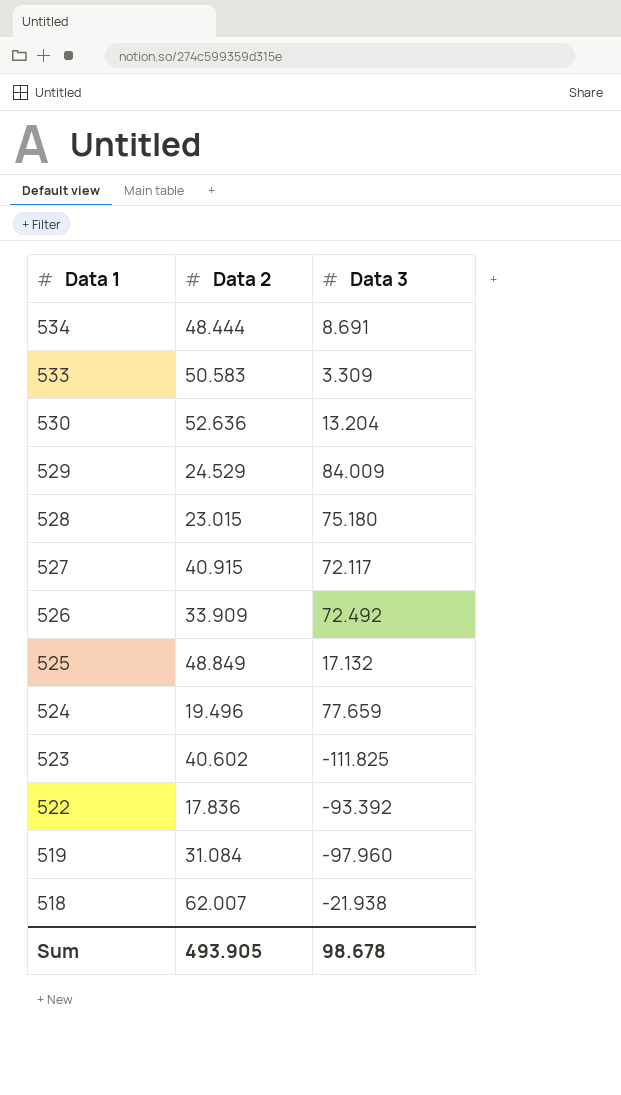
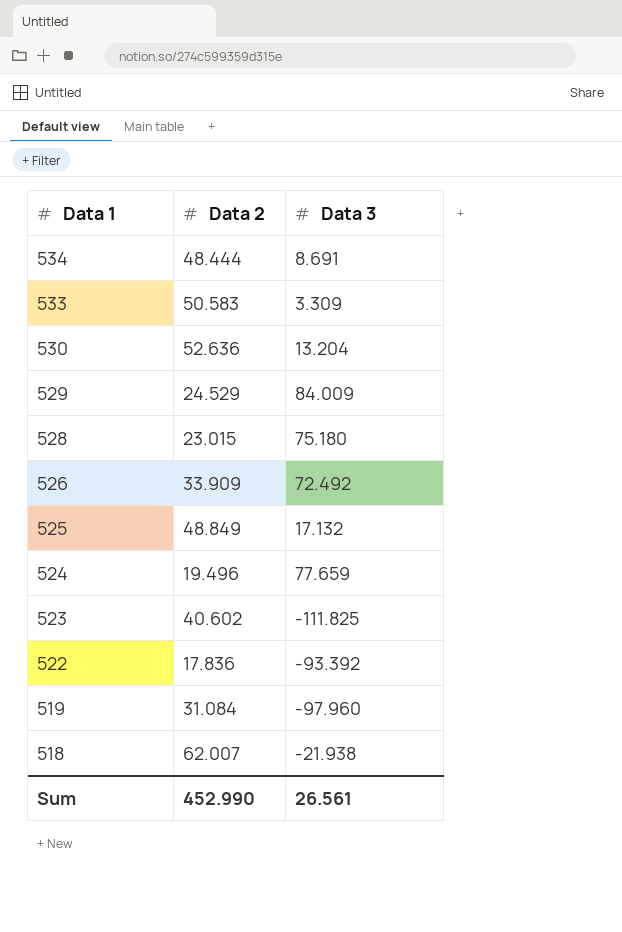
row 527: 40.915 | 72.117 -> none
Sum | Data 2: 493.905 -> 452.990
Sum | Data 3: 98.678 -> 26.561

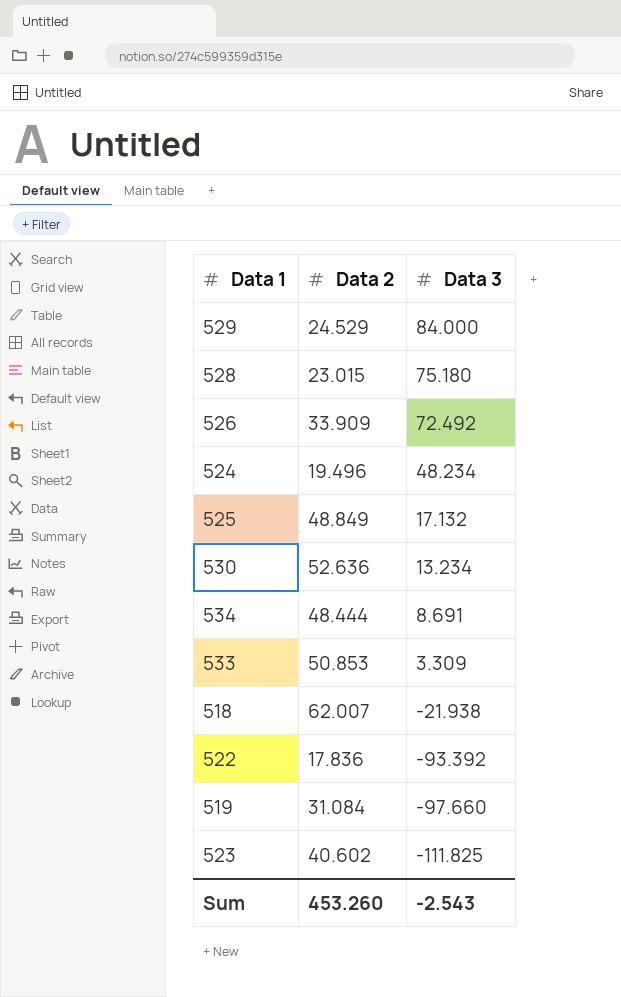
row order: Data 1 descending -> Data 3 descending
529 | Data 3: 84.009 -> 84.000
524 | Data 3: 77.659 -> 48.234
530 | Data 3: 13.204 -> 13.234
533 | Data 2: 50.583 -> 50.853
519 | Data 3: -97.960 -> -97.660
Sum | Data 2: 452.990 -> 453.260
Sum | Data 3: 26.561 -> -2.543

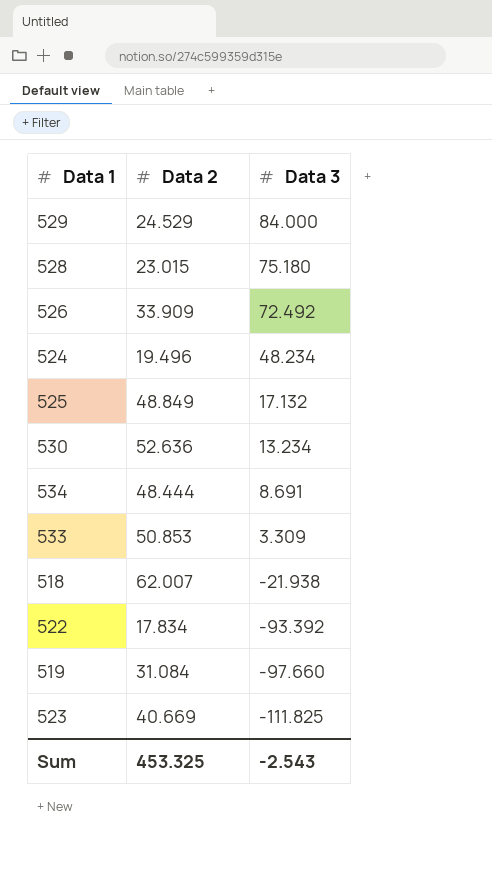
522 | Data 2: 17.836 -> 17.834
523 | Data 2: 40.602 -> 40.669
Sum | Data 2: 453.260 -> 453.325

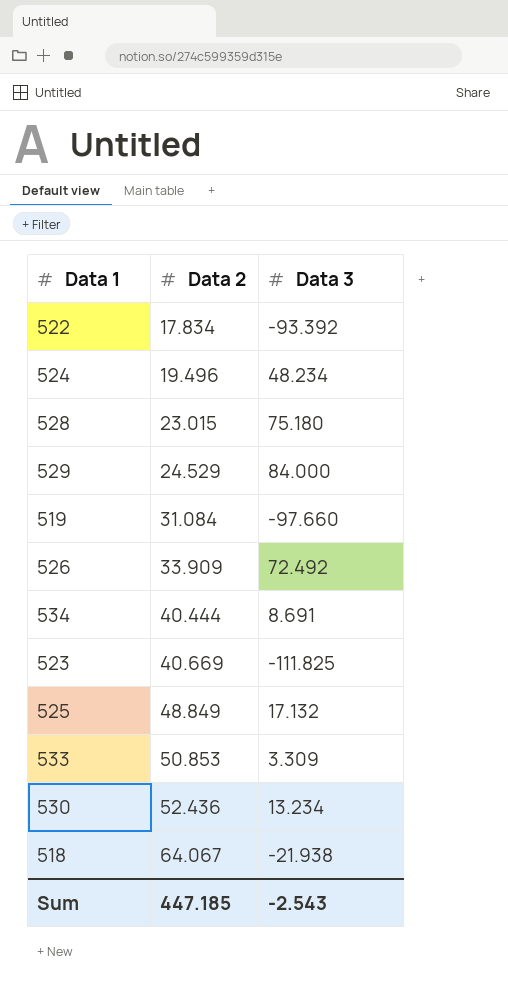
row order: Data 3 descending -> Data 2 ascending
534 | Data 2: 48.444 -> 40.444
530 | Data 2: 52.636 -> 52.436
518 | Data 2: 62.007 -> 64.067
Sum | Data 2: 453.325 -> 447.185

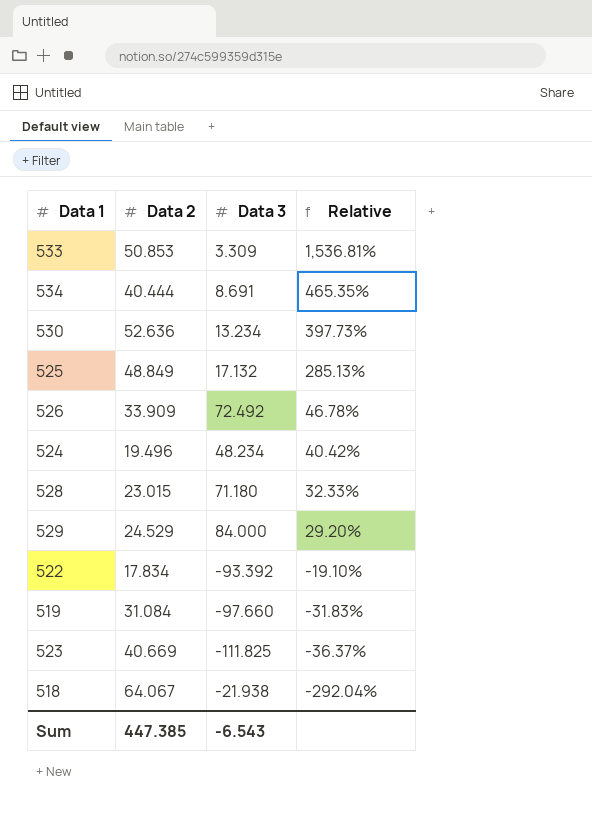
row order: Data 2 ascending -> Relative descending
column Relative | formula: none -> [Data 2] / [Data 3]
530 | Data 2: 52.436 -> 52.636
528 | Data 3: 75.180 -> 71.180
Sum | Data 2: 447.185 -> 447.385
Sum | Data 3: -2.543 -> -6.543

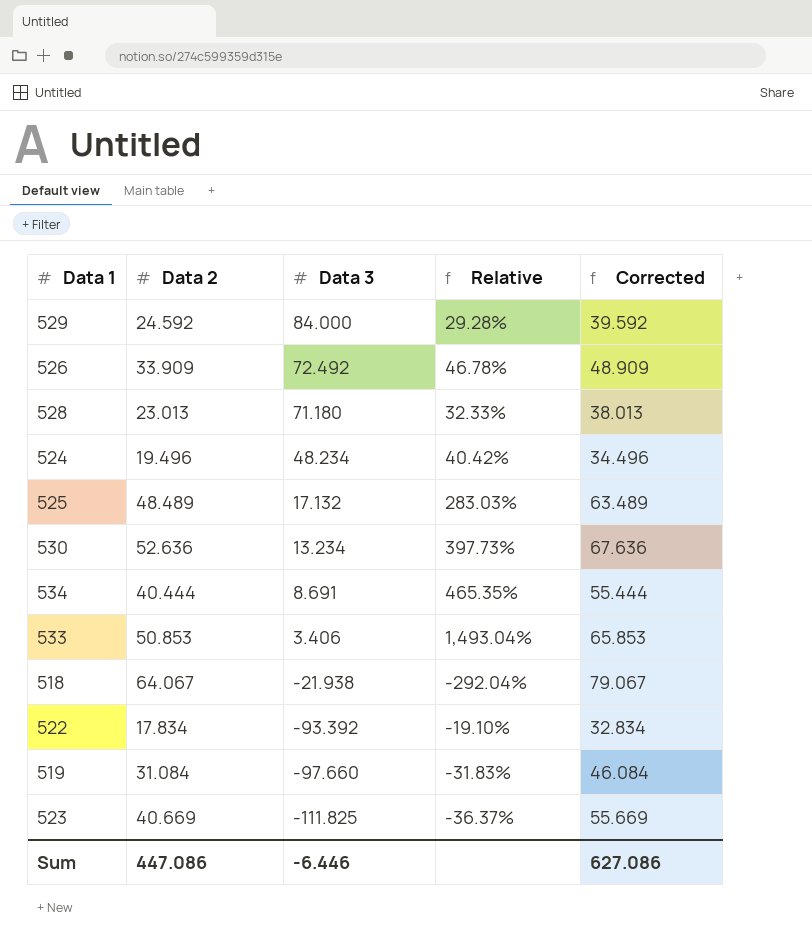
row order: Relative descending -> Data 3 descending
column Corrected | formula: none -> [Data 2] + 15
529 | Data 2: 24.529 -> 24.592
529 | Relative: 29.20% -> 29.28%
528 | Data 2: 23.015 -> 23.013
525 | Data 2: 48.849 -> 48.489
525 | Relative: 285.13% -> 283.03%
533 | Data 3: 3.309 -> 3.406
533 | Relative: 1,536.81% -> 1,493.04%
Sum | Data 2: 447.385 -> 447.086
Sum | Data 3: -6.543 -> -6.446

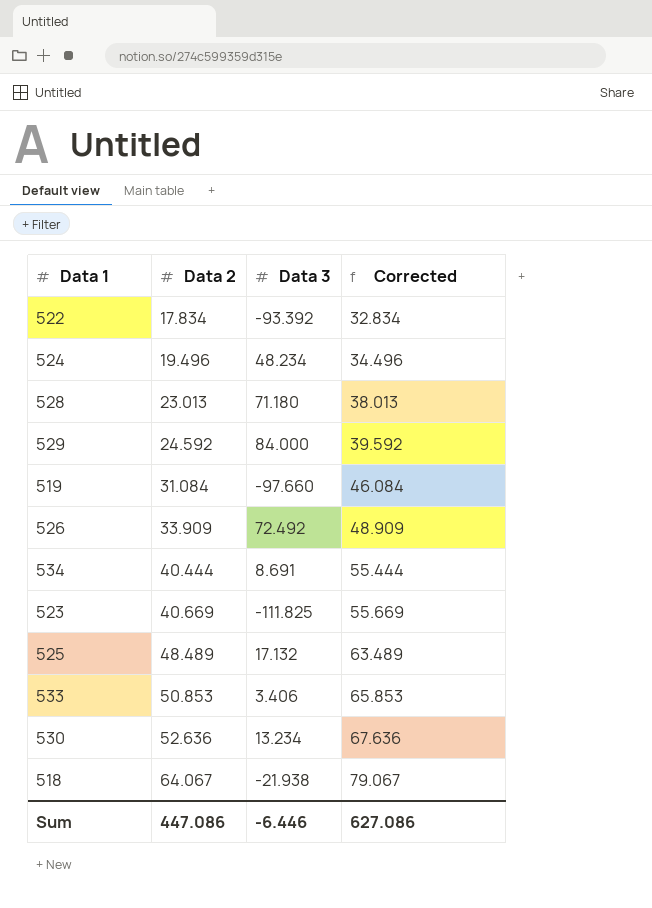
row order: Data 3 descending -> Data 2 ascending
column Relative | formula: [Data 2] / [Data 3] -> none

